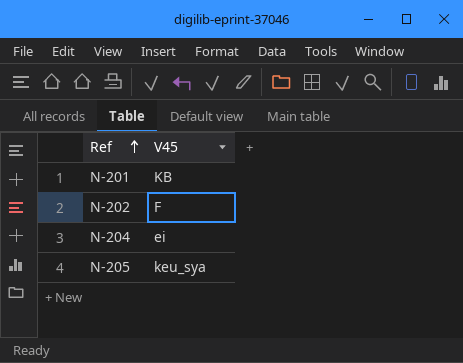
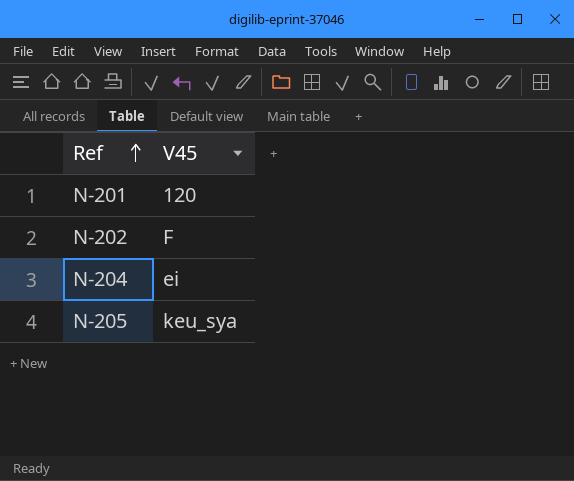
N-201 | V45: KB -> 120

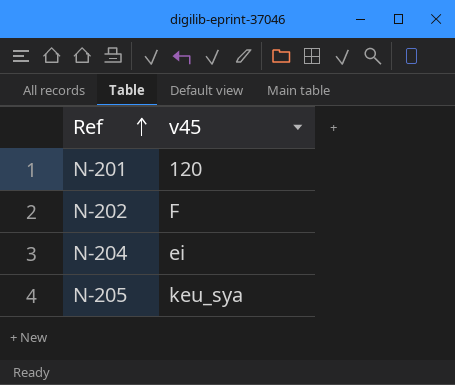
column name: V45 -> v45

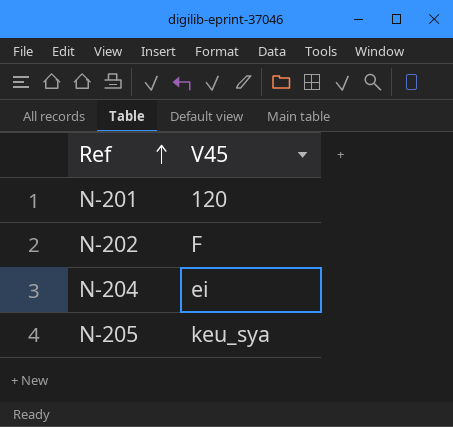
column name: v45 -> V45

